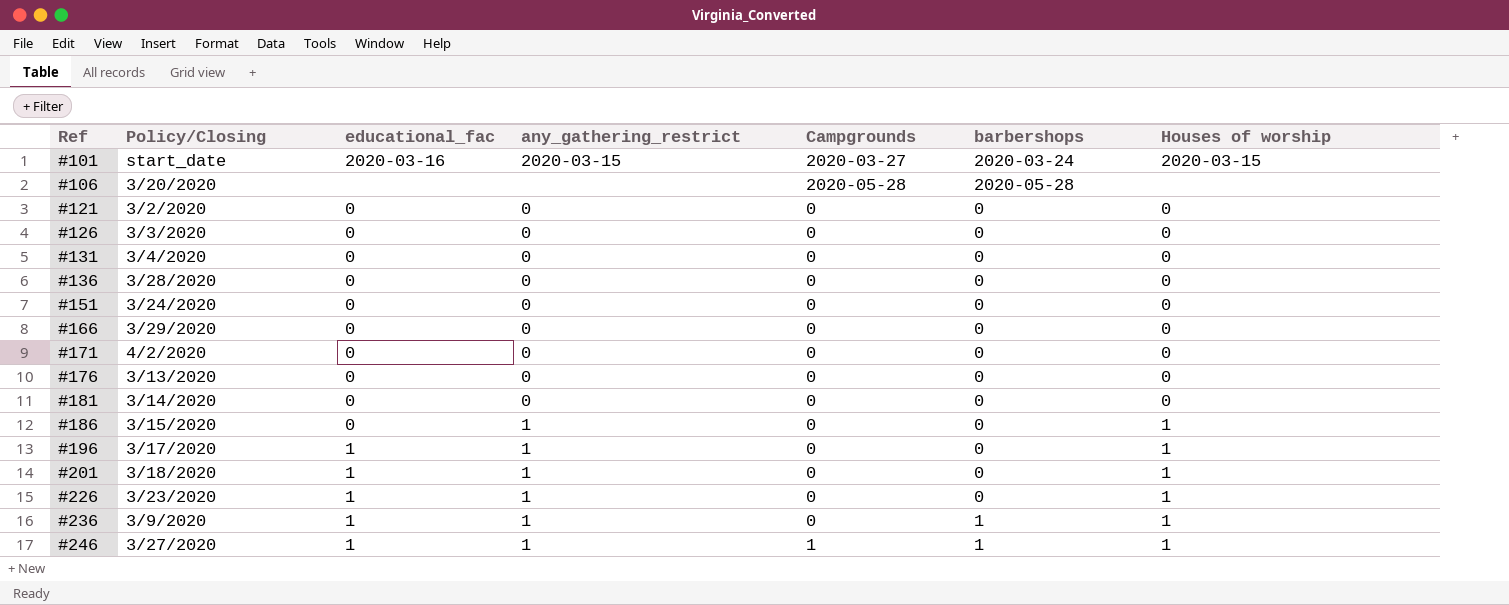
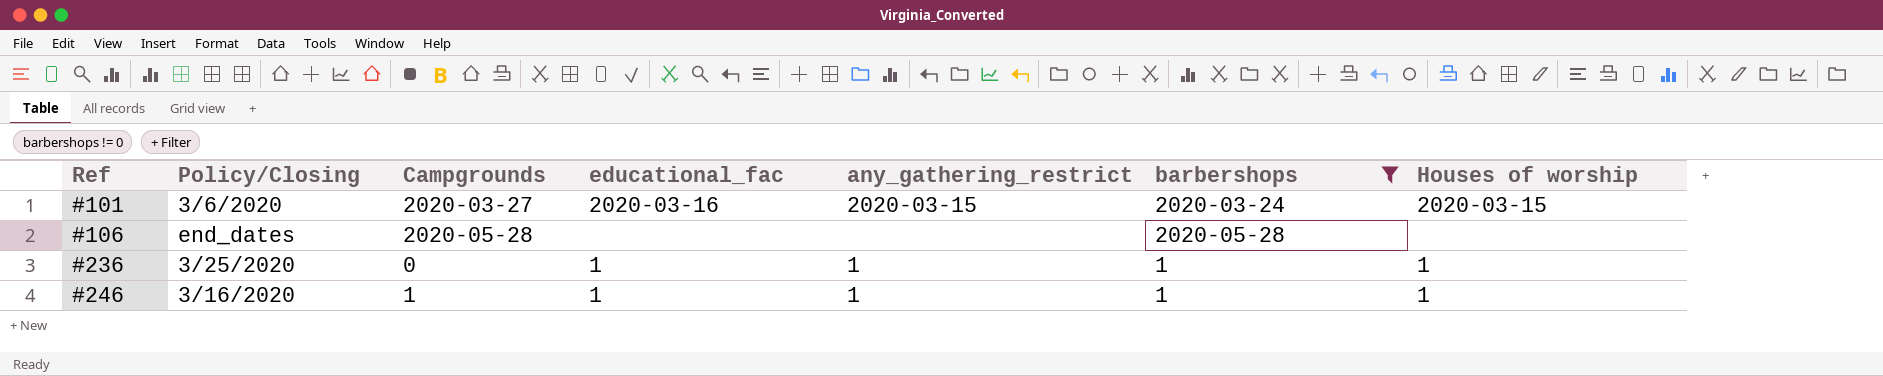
filter: none -> barbershops != 0
column Campgrounds | position: 5 -> 3
#101 | Policy/Closing: start_date -> 3/6/2020
#106 | Policy/Closing: 3/20/2020 -> end_dates
#236 | Policy/Closing: 3/9/2020 -> 3/25/2020
#246 | Policy/Closing: 3/27/2020 -> 3/16/2020

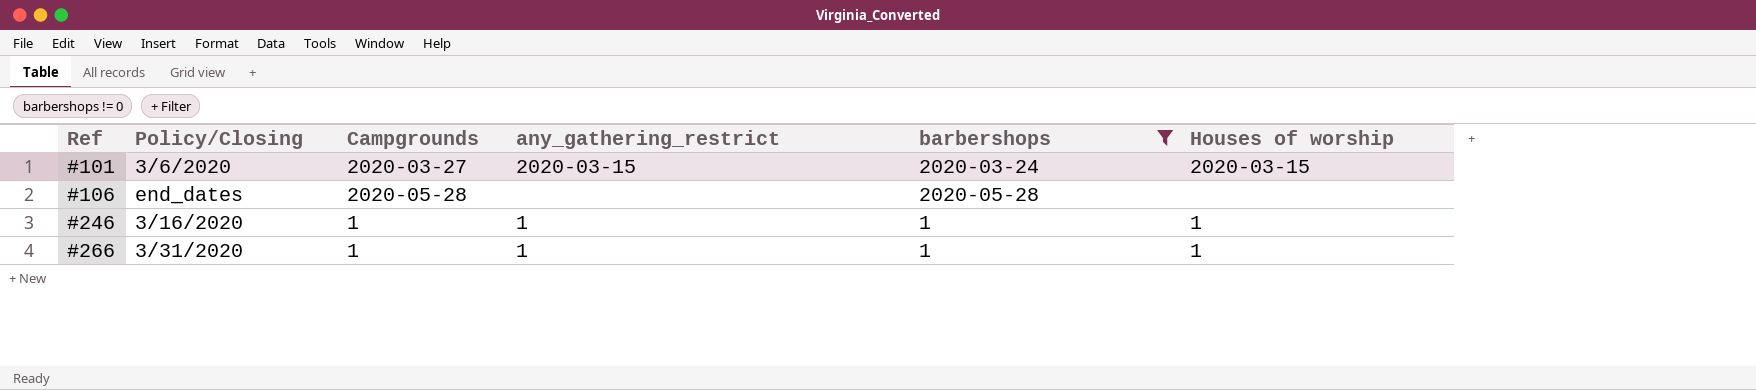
column educational_fac | position: 4 -> none
row #236: 3/25/2020 | 0 | 1 | 1 | 1 | 1 -> none
row #266: none -> 3/31/2020 | 1 | 1 | 1 | 1

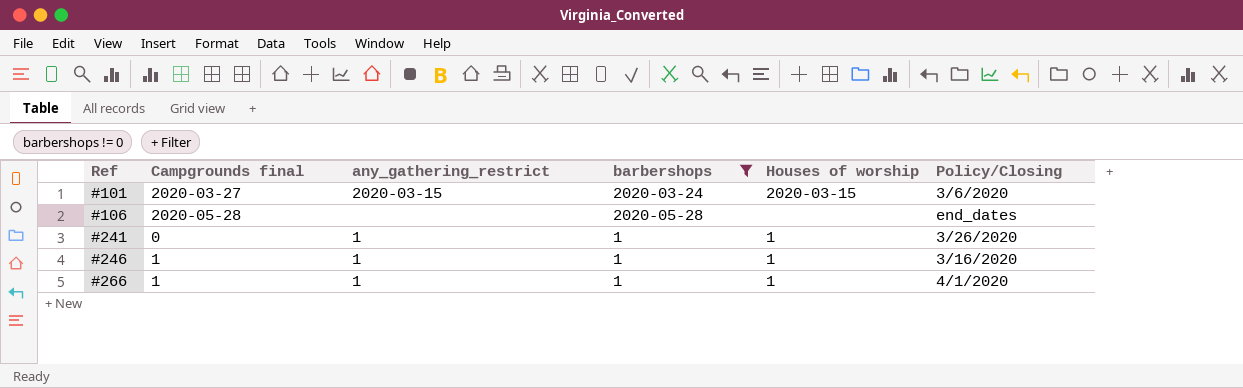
column name: Campgrounds -> Campgrounds final
column Policy/Closing | position: 2 -> 6
row #241: none -> 0 | 1 | 1 | 1 | 3/26/2020
#266 | Policy/Closing: 3/31/2020 -> 4/1/2020

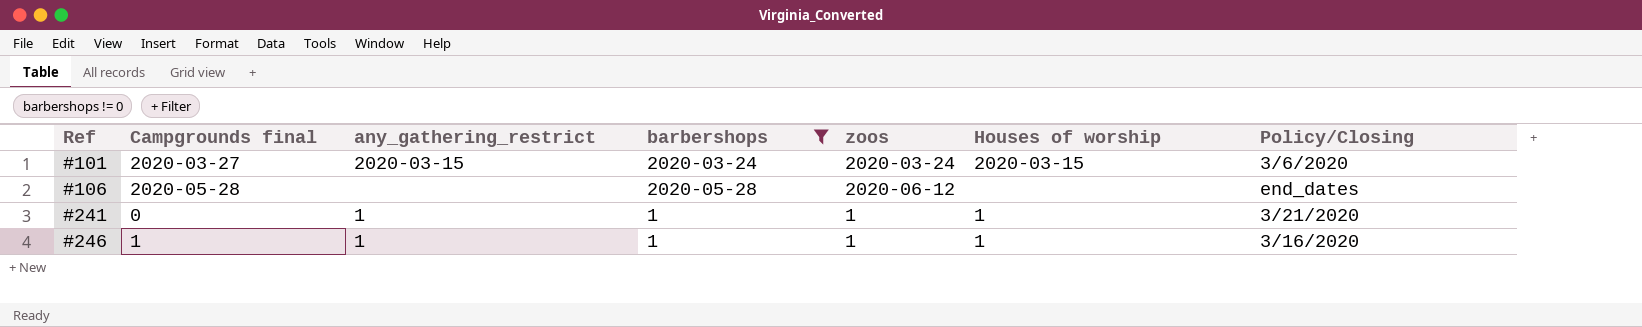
column zoos | position: none -> 5
row #266: 1 | 1 | 1 | 1 | 4/1/2020 -> none
#241 | Policy/Closing: 3/26/2020 -> 3/21/2020

